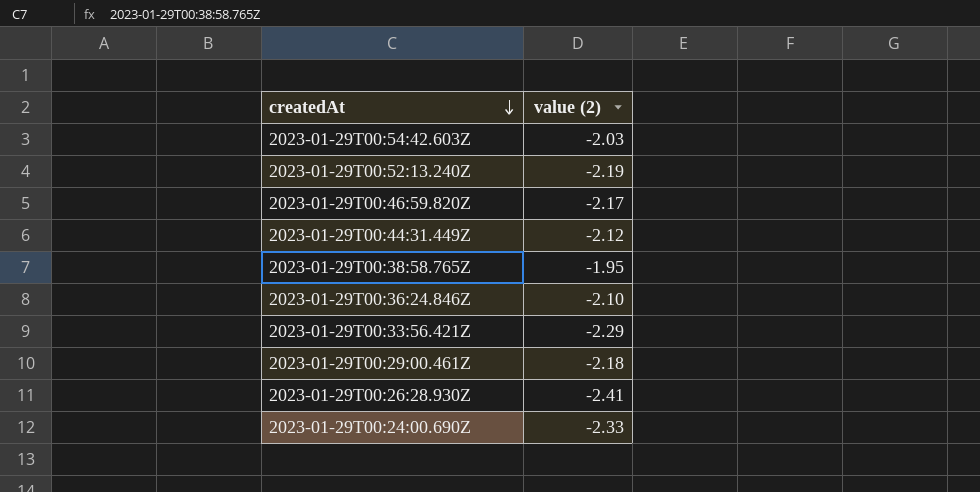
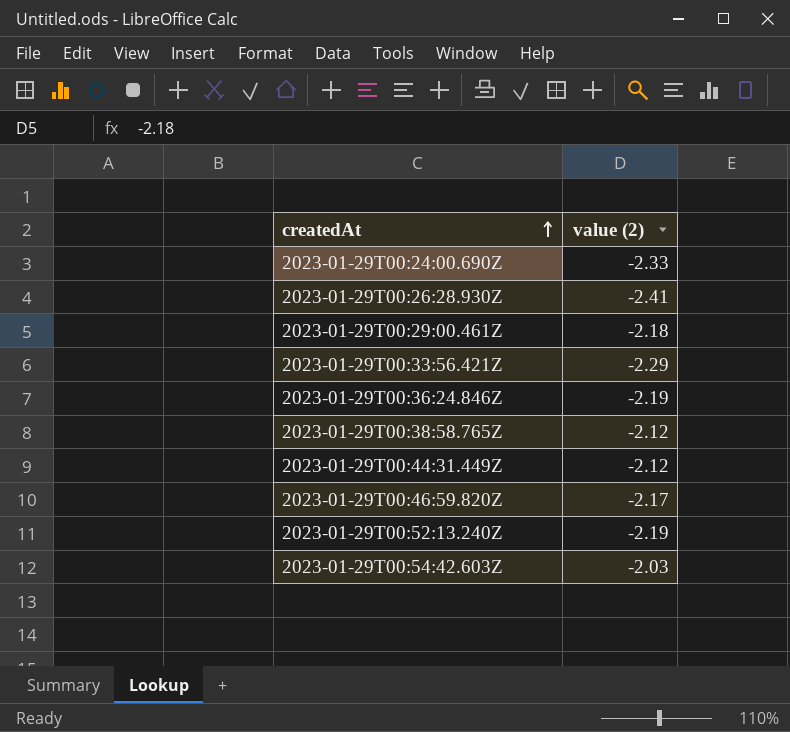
row order: createdAt descending -> createdAt ascending
2023-01-29T00:36:24.846Z | value (2): -2.10 -> -2.19
2023-01-29T00:38:58.765Z | value (2): -1.95 -> -2.12

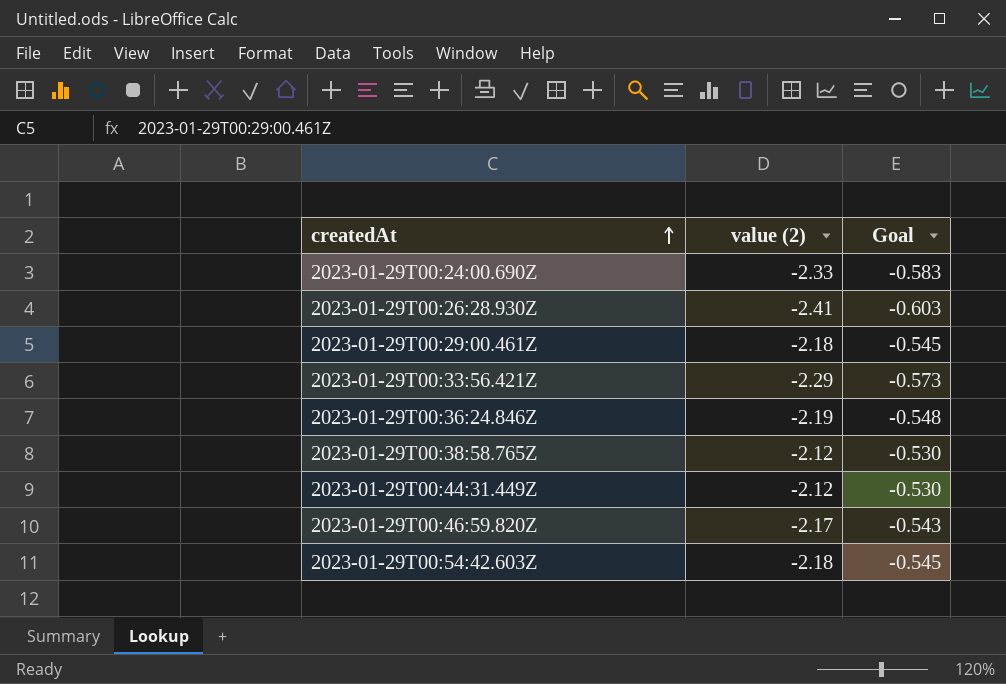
column Goal | formula: none -> [value (2)] * 0.25
row 2023-01-29T00:52:13.240Z: -2.19 -> none
2023-01-29T00:54:42.603Z | value (2): -2.03 -> -2.18

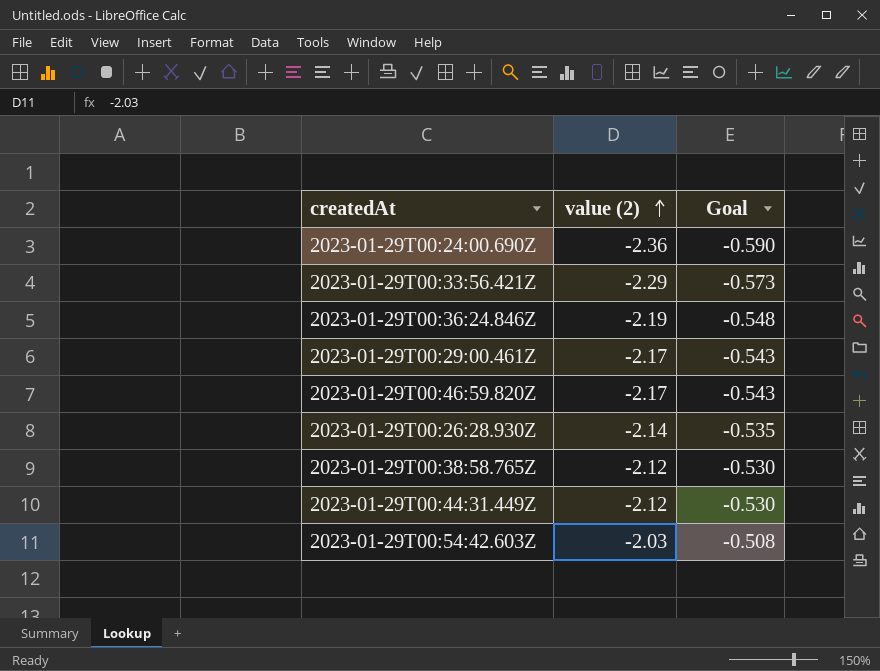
row order: createdAt ascending -> value (2) ascending
2023-01-29T00:24:00.690Z | value (2): -2.33 -> -2.36
2023-01-29T00:24:00.690Z | Goal: -0.583 -> -0.590
2023-01-29T00:29:00.461Z | value (2): -2.18 -> -2.17
2023-01-29T00:29:00.461Z | Goal: -0.545 -> -0.543
2023-01-29T00:26:28.930Z | value (2): -2.41 -> -2.14
2023-01-29T00:26:28.930Z | Goal: -0.603 -> -0.535
2023-01-29T00:54:42.603Z | value (2): -2.18 -> -2.03
2023-01-29T00:54:42.603Z | Goal: -0.545 -> -0.508

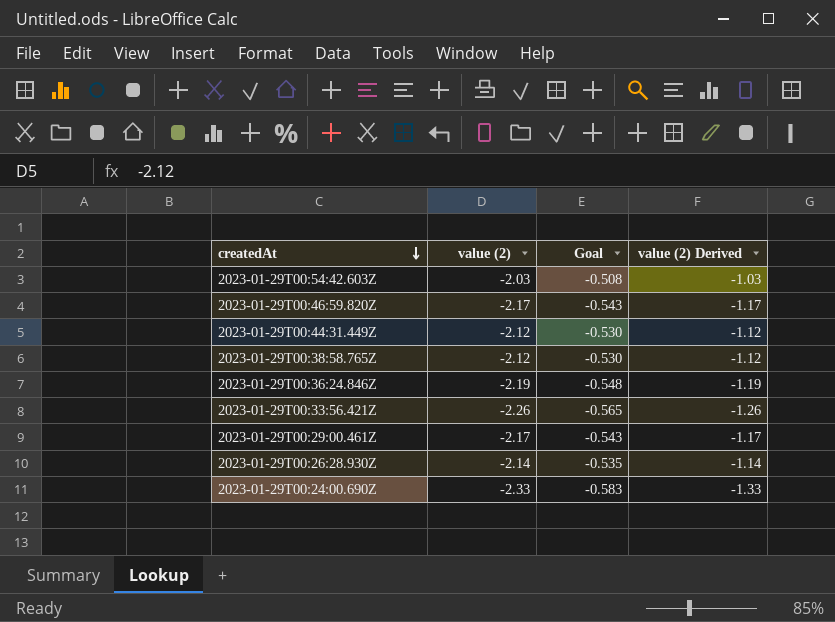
row order: value (2) ascending -> createdAt descending
column value (2) Derived | formula: none -> [value (2)] + 1
2023-01-29T00:33:56.421Z | value (2): -2.29 -> -2.26
2023-01-29T00:33:56.421Z | Goal: -0.573 -> -0.565
2023-01-29T00:24:00.690Z | value (2): -2.36 -> -2.33
2023-01-29T00:24:00.690Z | Goal: -0.590 -> -0.583

